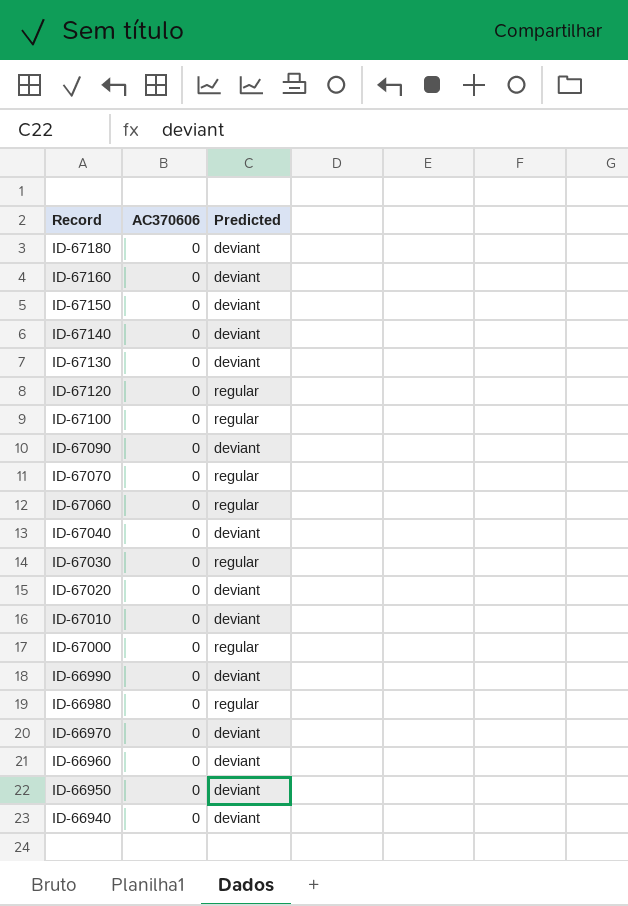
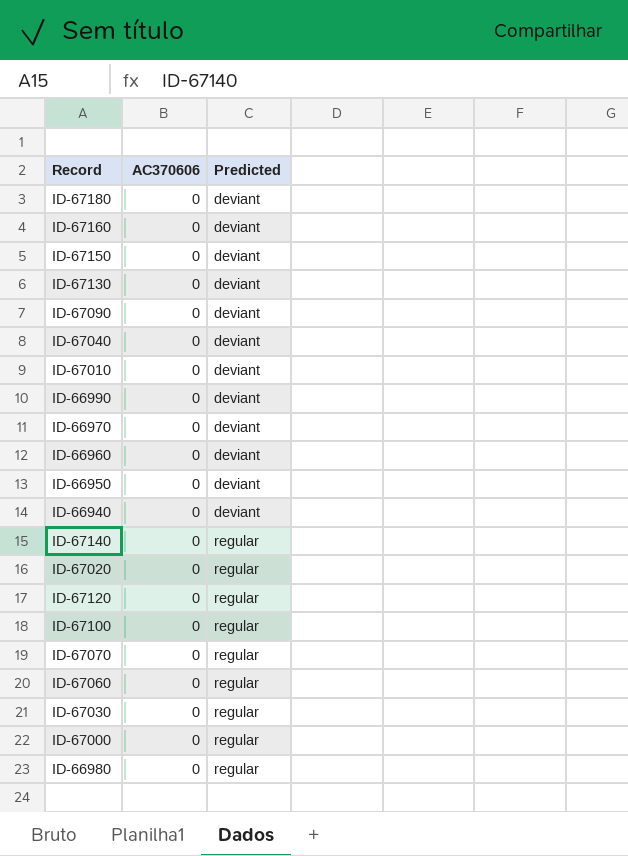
row order: Record descending -> Predicted ascending
ID-67140 | Predicted: deviant -> regular
ID-67020 | Predicted: deviant -> regular

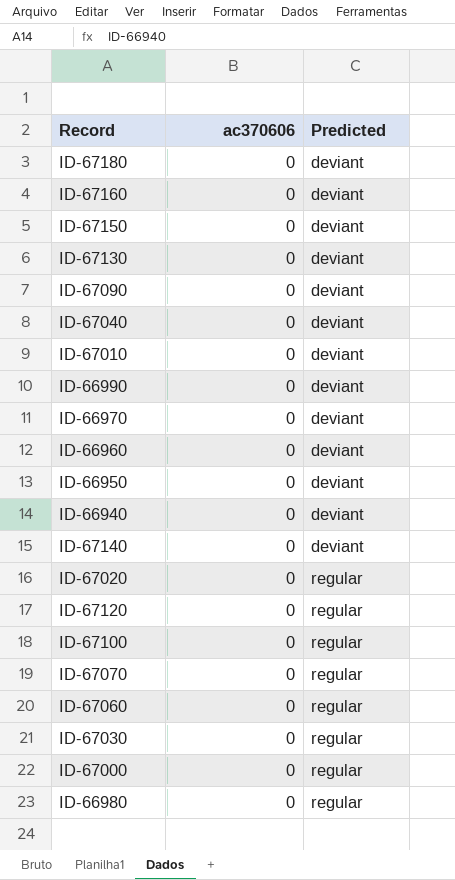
column name: AC370606 -> ac370606
ID-67140 | Predicted: regular -> deviant

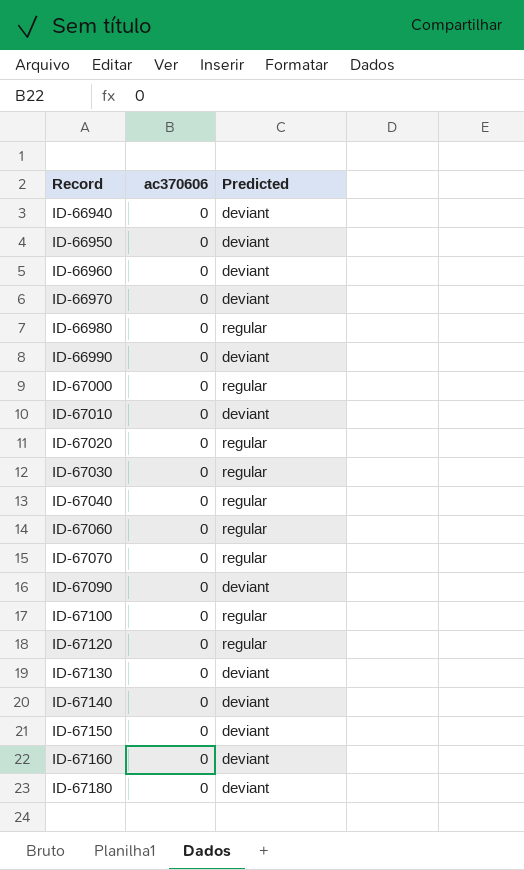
row order: Predicted ascending -> Record ascending
ID-67040 | Predicted: deviant -> regular

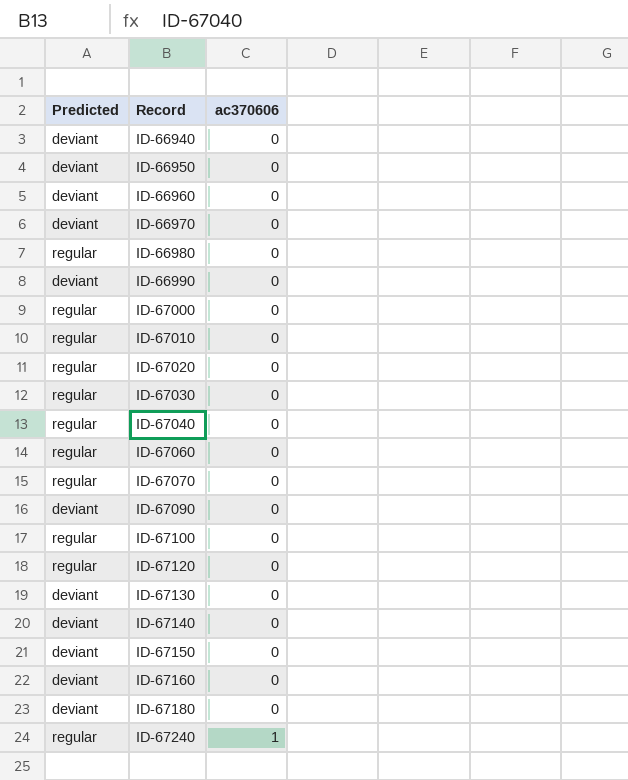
column Predicted | position: 3 -> 1
ID-67010 | Predicted: deviant -> regular
row ID-67240: none -> regular | 1

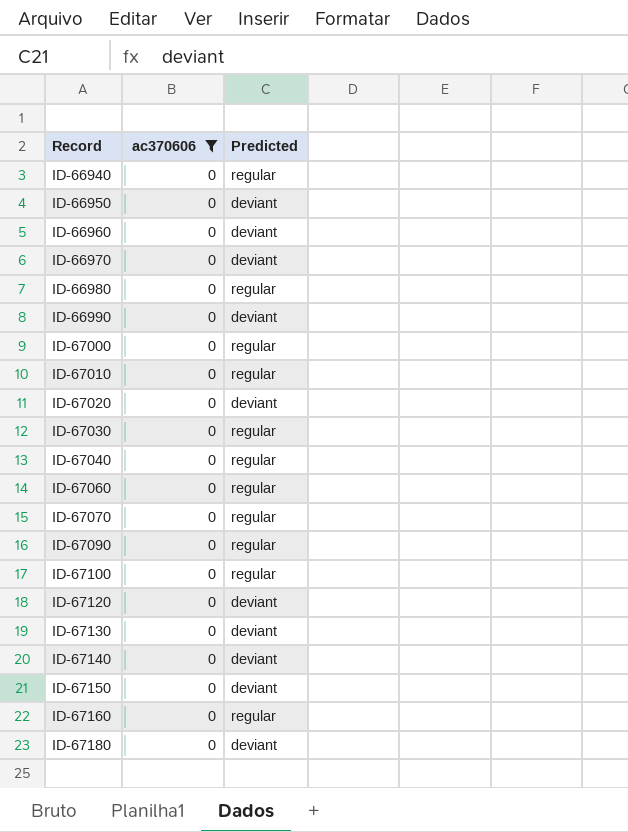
filter: none -> ac370606 = 0
column Predicted | position: 1 -> 3
ID-66940 | Predicted: deviant -> regular
ID-67020 | Predicted: regular -> deviant
ID-67090 | Predicted: deviant -> regular
ID-67120 | Predicted: regular -> deviant
ID-67160 | Predicted: deviant -> regular

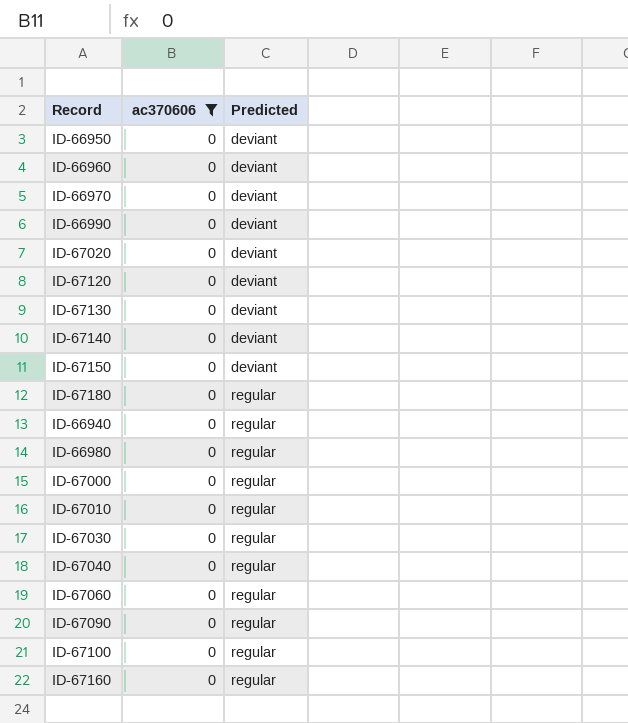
row order: Record ascending -> Predicted ascending
row ID-67070: 0 | regular -> none
ID-67180 | Predicted: deviant -> regular

